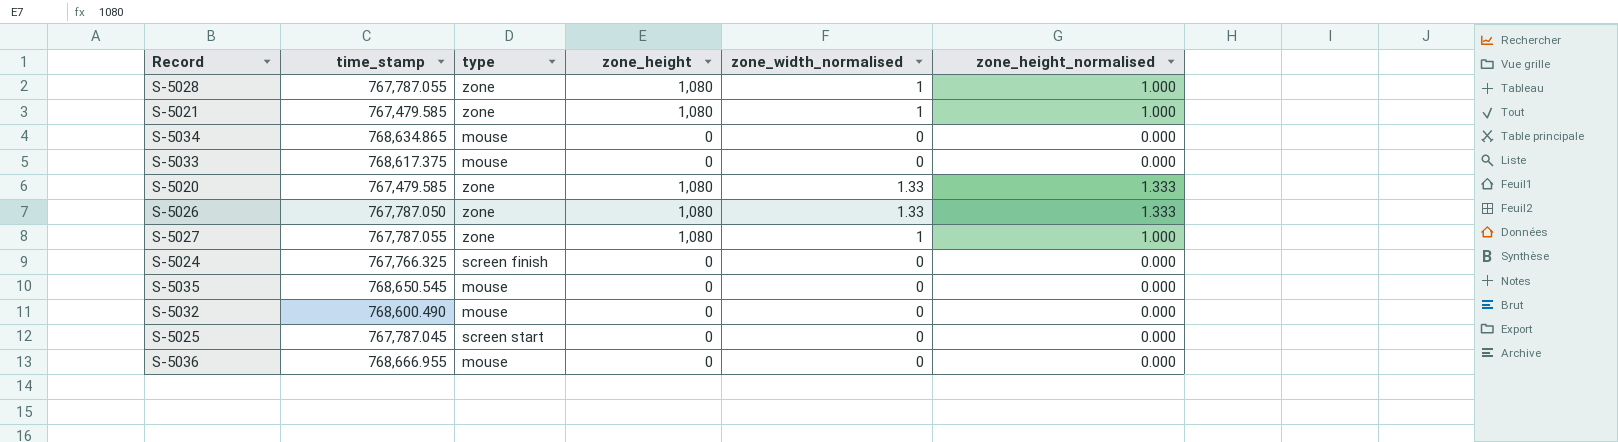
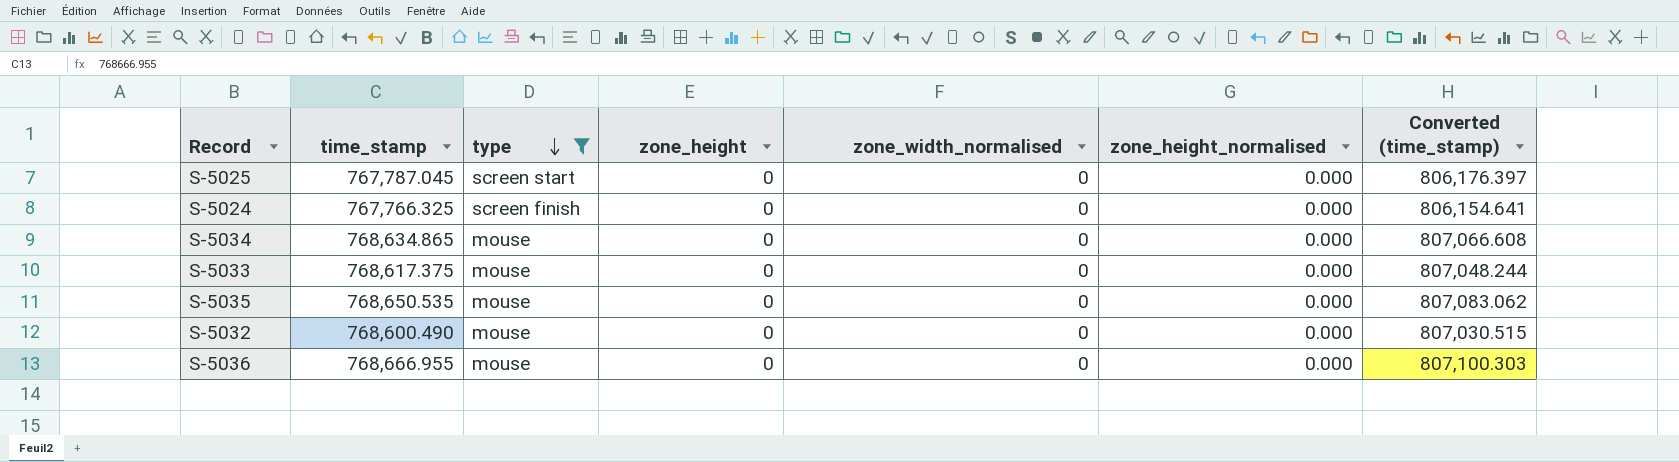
filter: none -> type != zone
row order: none -> type descending
column Converted (time_stamp) | formula: none -> [time_stamp] * 1.05
S-5035 | time_stamp: 768,650.545 -> 768,650.535

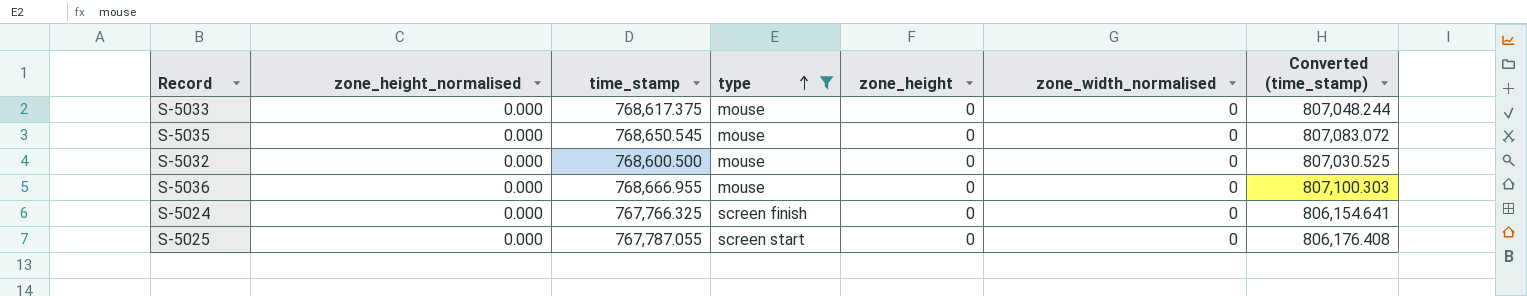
row order: type descending -> type ascending
column zone_height_normalised | position: 6 -> 2
row S-5034: 768,634.865 | mouse | 0 | 0 | 0.000 | 807,066.608 -> none
S-5035 | time_stamp: 768,650.535 -> 768,650.545
S-5035 | Converted (time_stamp): 807,083.062 -> 807,083.072
S-5032 | time_stamp: 768,600.490 -> 768,600.500
S-5032 | Converted (time_stamp): 807,030.515 -> 807,030.525
S-5025 | time_stamp: 767,787.045 -> 767,787.055
S-5025 | Converted (time_stamp): 806,176.397 -> 806,176.408

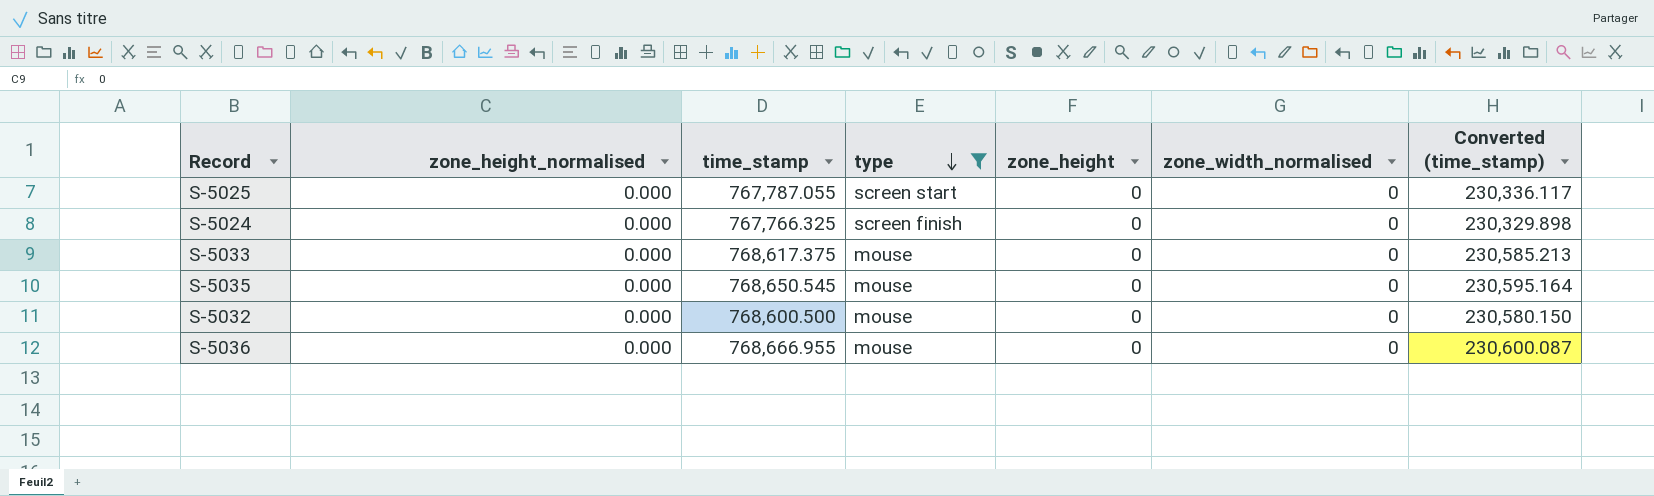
row order: type ascending -> type descending
column Converted (time_stamp) | formula: [time_stamp] * 1.05 -> [time_stamp] * 0.3

